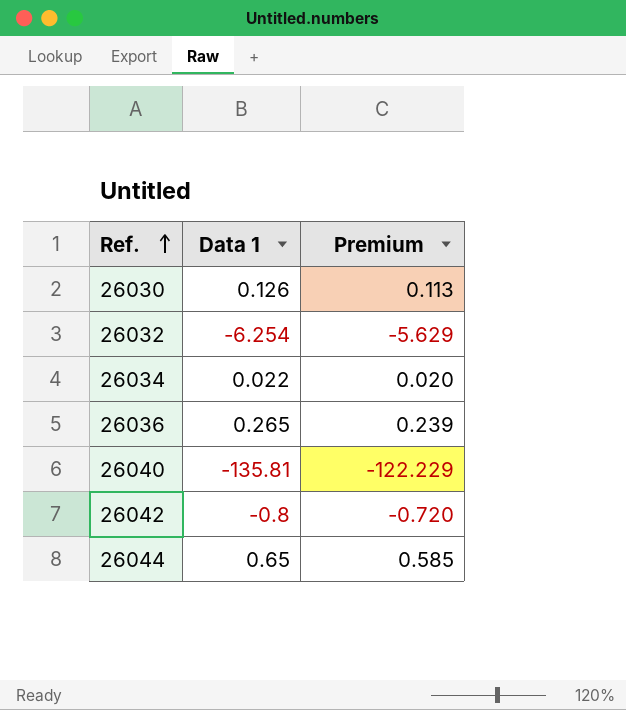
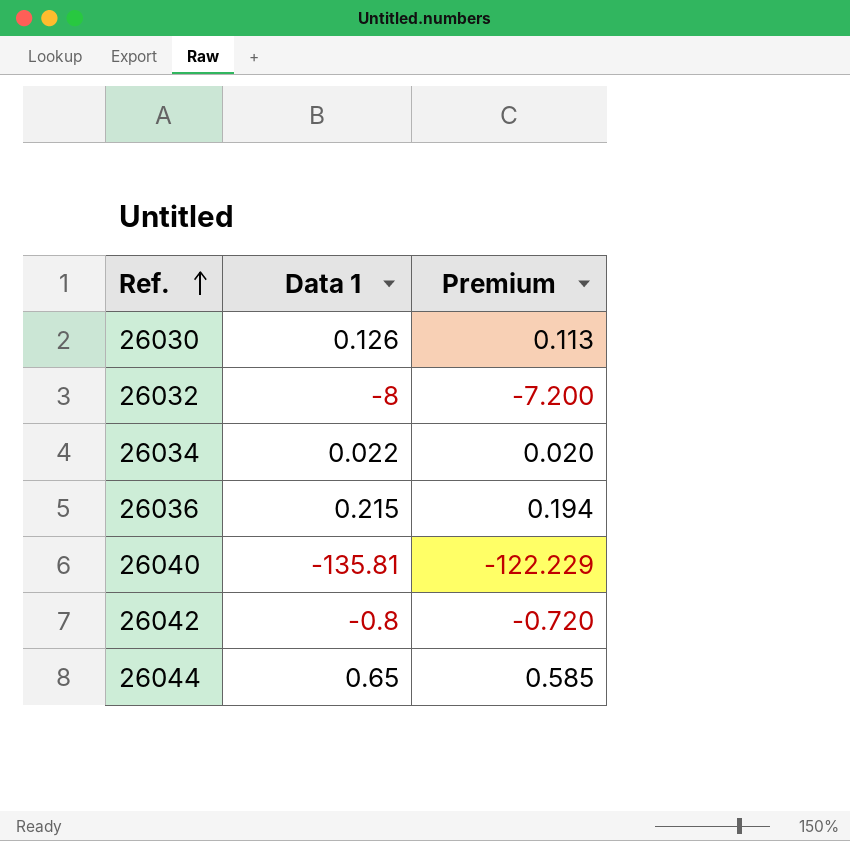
26032 | Data 1: -6.254 -> -8
26032 | Premium: -5.629 -> -7.200
26036 | Data 1: 0.265 -> 0.215
26036 | Premium: 0.239 -> 0.194

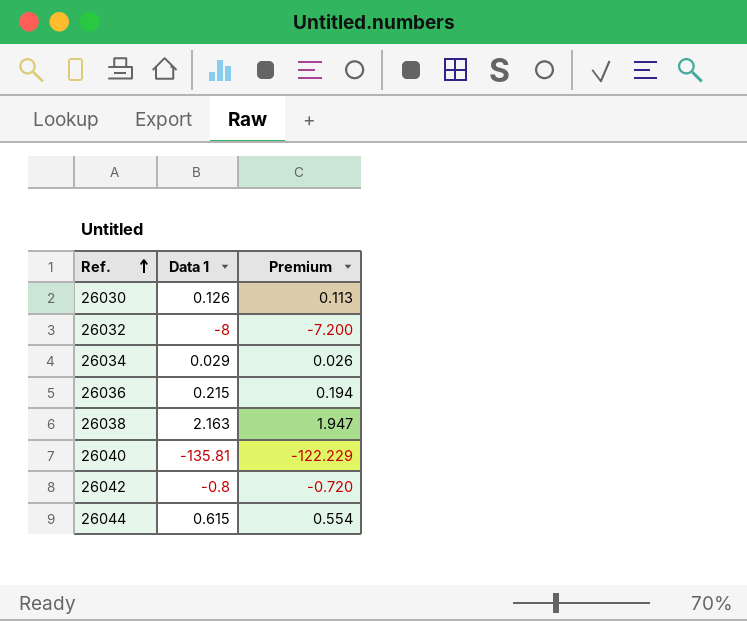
26034 | Data 1: 0.022 -> 0.029
26034 | Premium: 0.020 -> 0.026
row 26038: none -> 2.163 | 1.947
26044 | Data 1: 0.65 -> 0.615
26044 | Premium: 0.585 -> 0.554

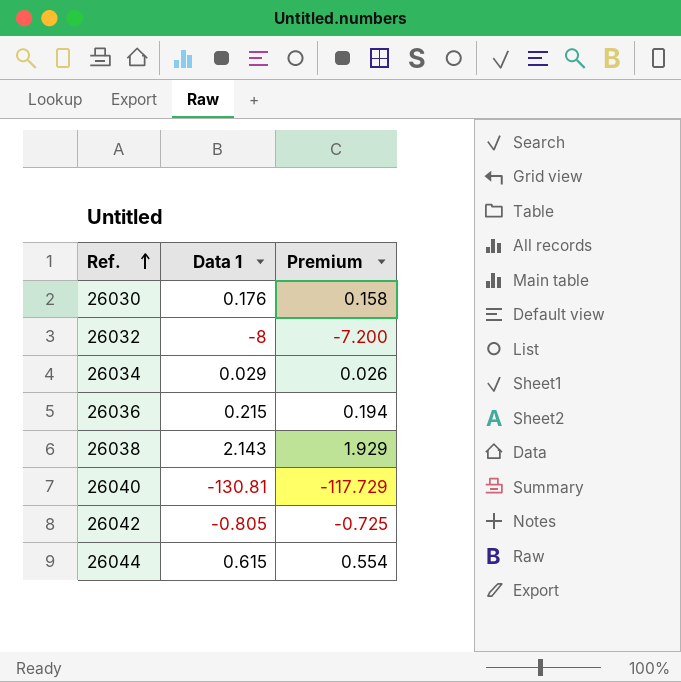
26030 | Data 1: 0.126 -> 0.176
26030 | Premium: 0.113 -> 0.158
26038 | Data 1: 2.163 -> 2.143
26038 | Premium: 1.947 -> 1.929
26040 | Data 1: -135.81 -> -130.81
26040 | Premium: -122.229 -> -117.729
26042 | Data 1: -0.8 -> -0.805
26042 | Premium: -0.720 -> -0.725

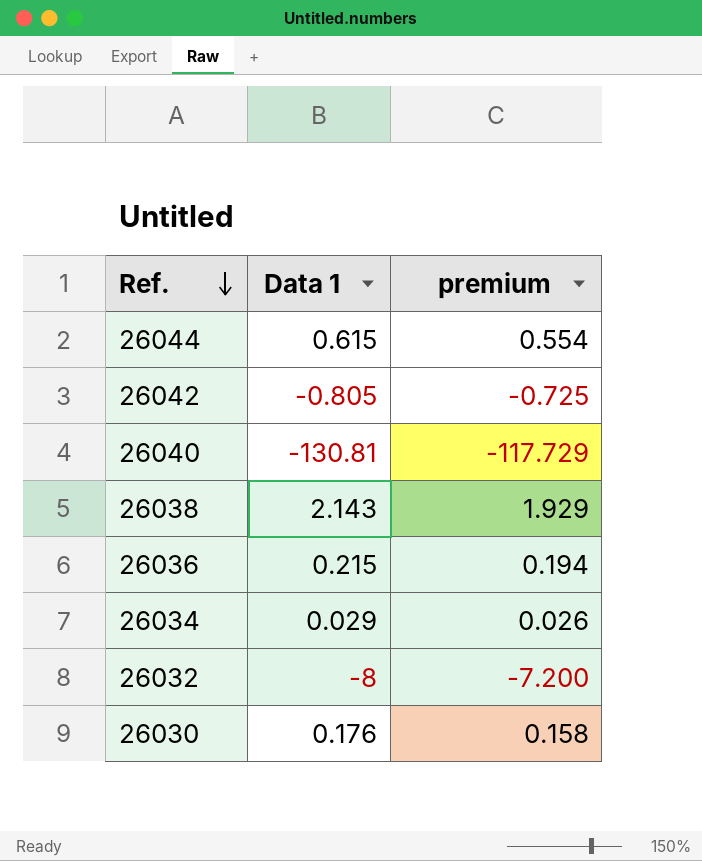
row order: Ref. ascending -> Ref. descending
column name: Premium -> premium

